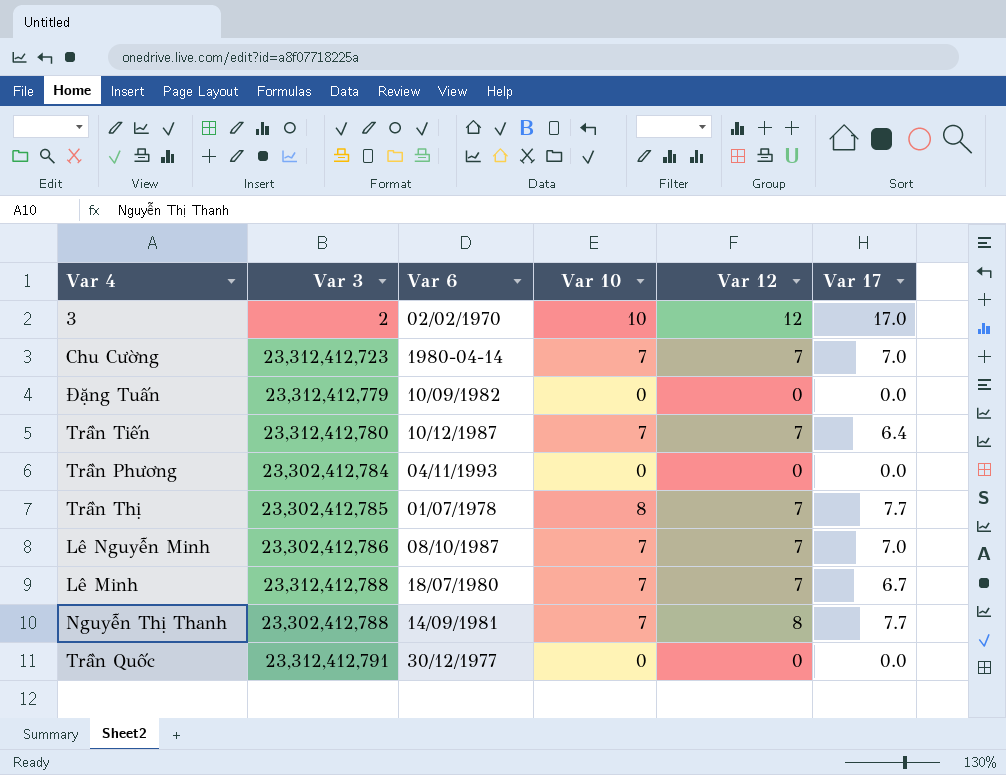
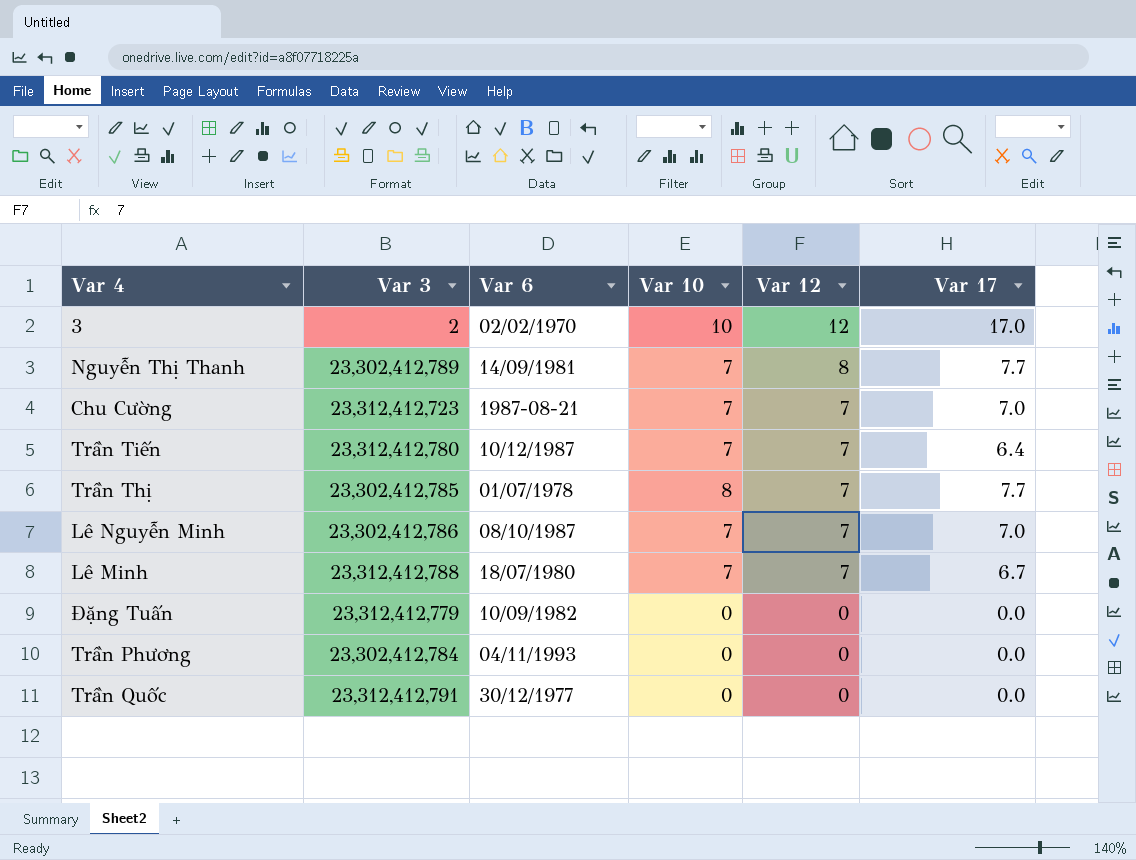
row order: none -> Var 12 descending
Nguyễn Thị Thanh | Var 3: 23,302,412,788 -> 23,302,412,789
Chu Cường | Var 6: 1980-04-14 -> 1987-08-21

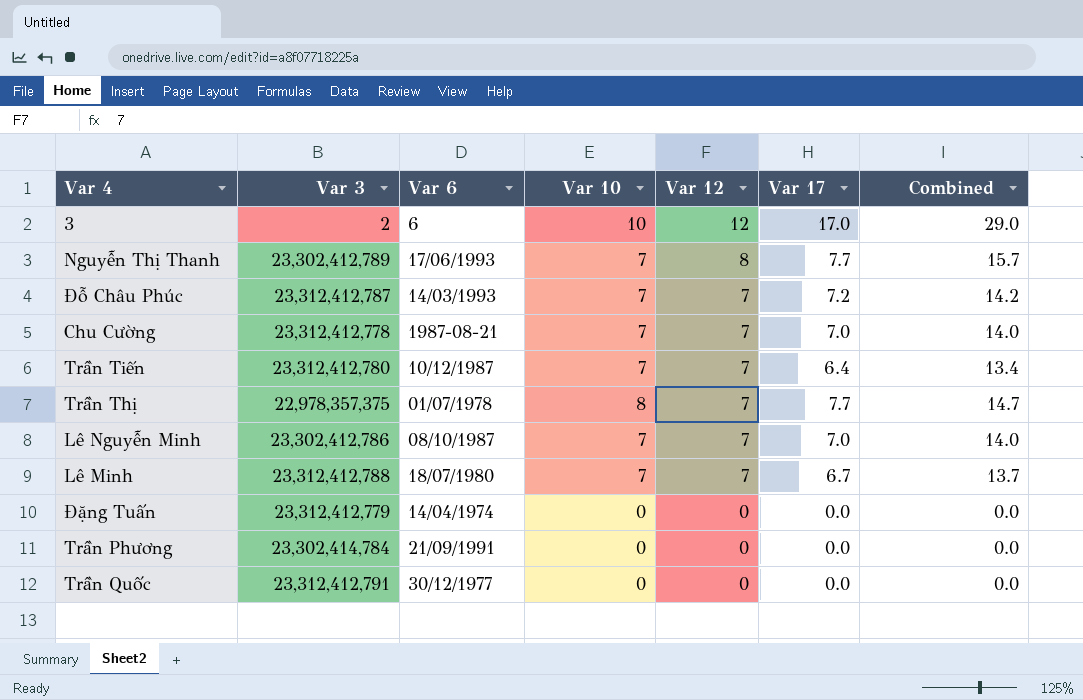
column Combined | formula: none -> [Var 12] + [Var 17]
3 | Var 6: 02/02/1970 -> 6
Nguyễn Thị Thanh | Var 6: 14/09/1981 -> 17/06/1993
row Đỗ Châu Phúc: none -> 23,312,412,787 | 14/03/1993 | 7 | 7 | 7.2 | 14.2
Chu Cường | Var 3: 23,312,412,723 -> 23,312,412,778
Trần Thị | Var 3: 23,302,412,785 -> 22,978,357,375
Đặng Tuấn | Var 6: 10/09/1982 -> 14/04/1974
Trần Phương | Var 3: 23,302,412,784 -> 23,302,414,784
Trần Phương | Var 6: 04/11/1993 -> 21/09/1991

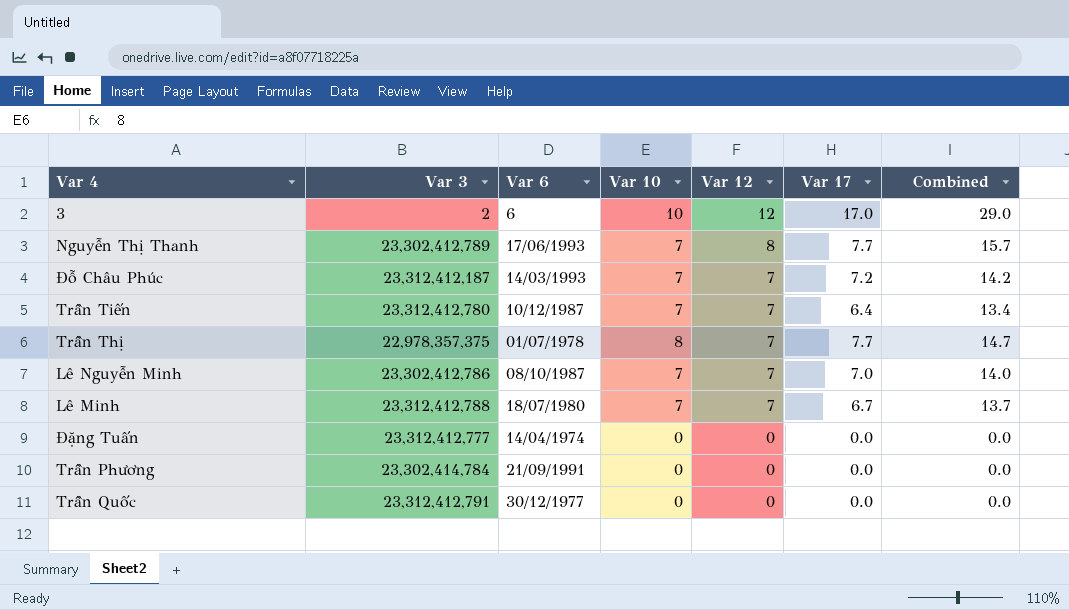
row Chu Cường: 23,312,412,778 | 1987-08-21 | 7 | 7 | 7.0 | 14.0 -> none
Đỗ Châu Phúc | Var 3: 23,312,412,787 -> 23,312,412,187
Đặng Tuấn | Var 3: 23,312,412,779 -> 23,312,412,777

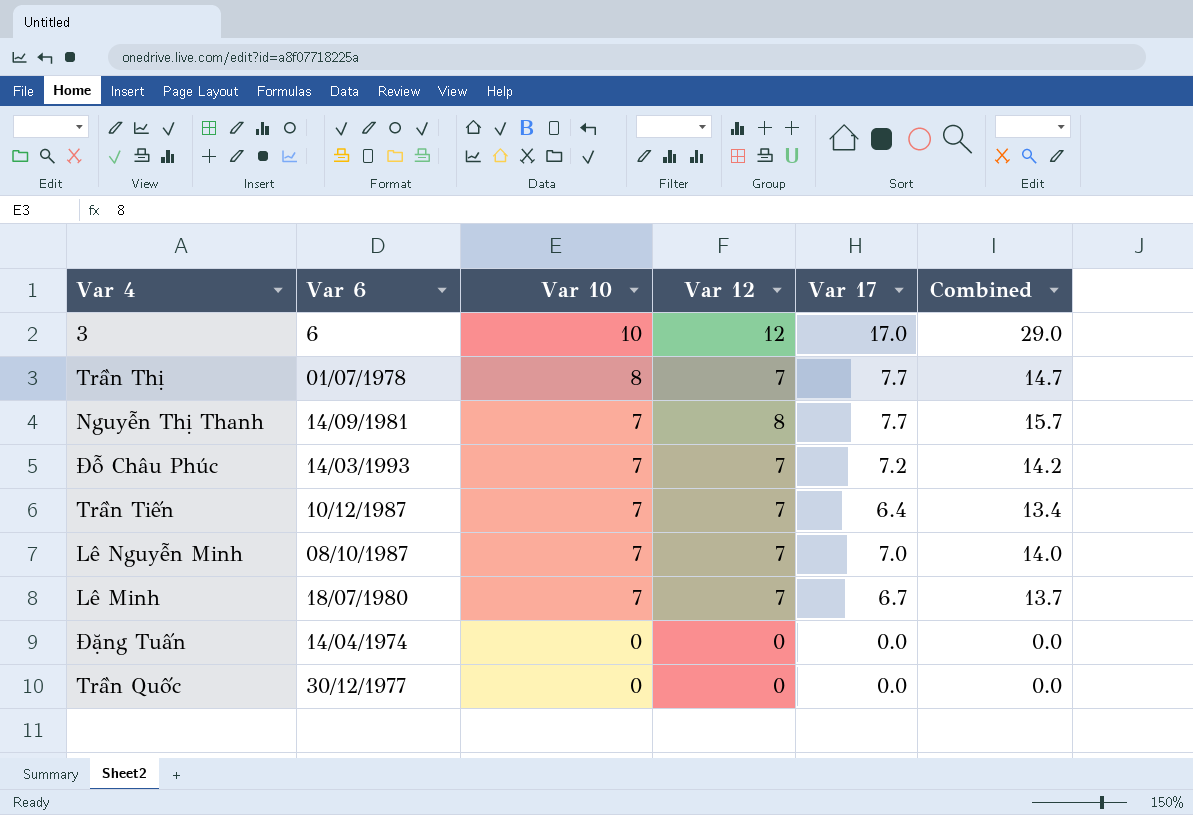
row order: Var 12 descending -> Var 10 descending
column Var 3 | position: 2 -> none
row Trần Phương: 23,302,414,784 | 21/09/1991 | 0 | 0 | 0.0 | 0.0 -> none
Nguyễn Thị Thanh | Var 6: 17/06/1993 -> 14/09/1981

